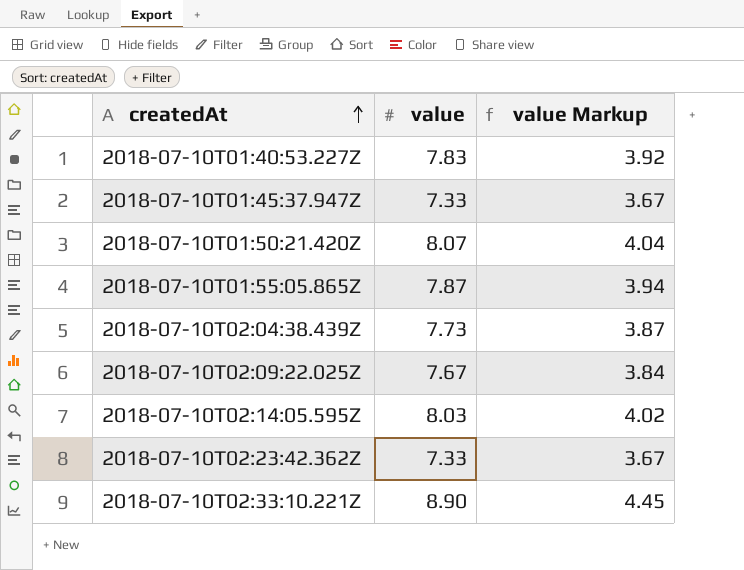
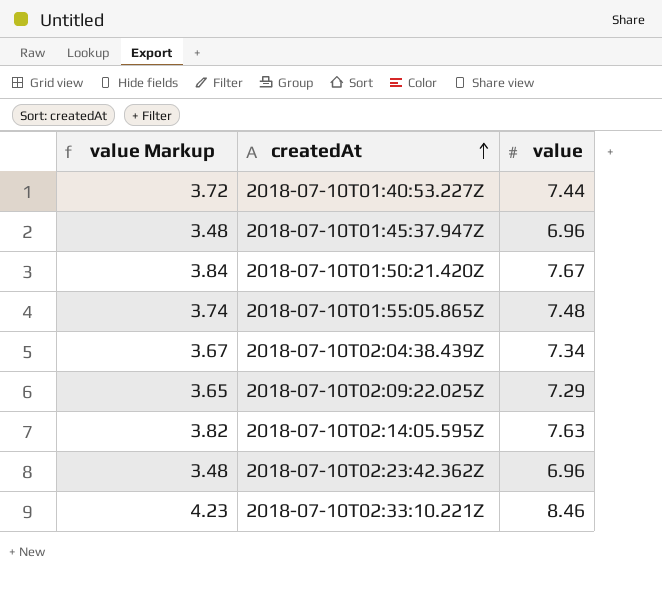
column value Markup | position: 3 -> 1
2018-07-10T01:40:53.227Z | value Markup: 3.92 -> 3.72
2018-07-10T01:40:53.227Z | value: 7.83 -> 7.44
2018-07-10T01:45:37.947Z | value Markup: 3.67 -> 3.48
2018-07-10T01:45:37.947Z | value: 7.33 -> 6.96
2018-07-10T01:50:21.420Z | value Markup: 4.04 -> 3.84
2018-07-10T01:50:21.420Z | value: 8.07 -> 7.67
2018-07-10T01:55:05.865Z | value Markup: 3.94 -> 3.74
2018-07-10T01:55:05.865Z | value: 7.87 -> 7.48
2018-07-10T02:04:38.439Z | value Markup: 3.87 -> 3.67
2018-07-10T02:04:38.439Z | value: 7.73 -> 7.34
2018-07-10T02:09:22.025Z | value Markup: 3.84 -> 3.65
2018-07-10T02:09:22.025Z | value: 7.67 -> 7.29
2018-07-10T02:14:05.595Z | value Markup: 4.02 -> 3.82
2018-07-10T02:14:05.595Z | value: 8.03 -> 7.63
2018-07-10T02:23:42.362Z | value Markup: 3.67 -> 3.48
2018-07-10T02:23:42.362Z | value: 7.33 -> 6.96
2018-07-10T02:33:10.221Z | value Markup: 4.45 -> 4.23
2018-07-10T02:33:10.221Z | value: 8.90 -> 8.46

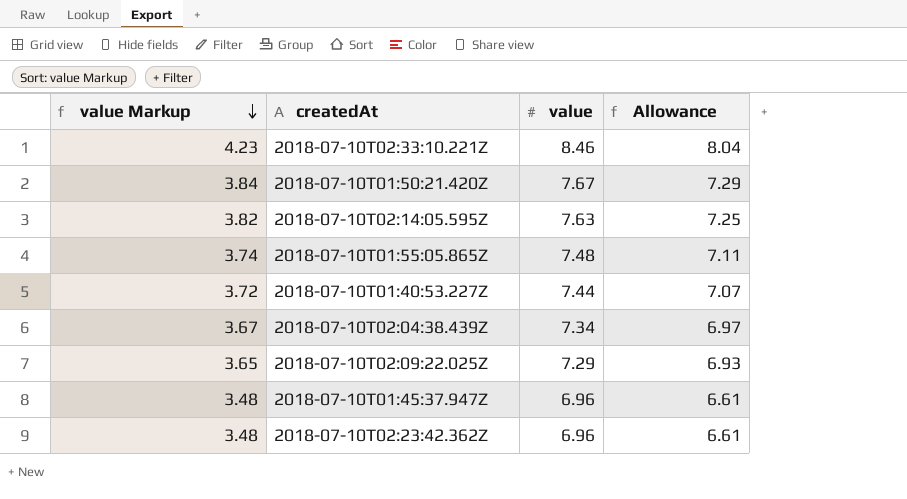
row order: createdAt ascending -> value Markup descending
column Allowance | formula: none -> [value] * 0.95

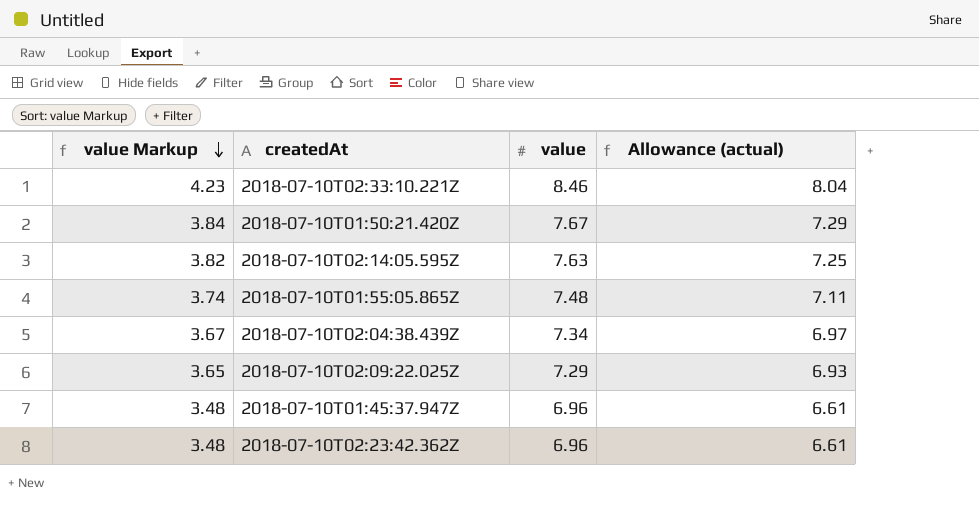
column name: Allowance -> Allowance (actual)
row 2018-07-10T01:40:53.227Z: 3.72 | 7.44 | 7.07 -> none

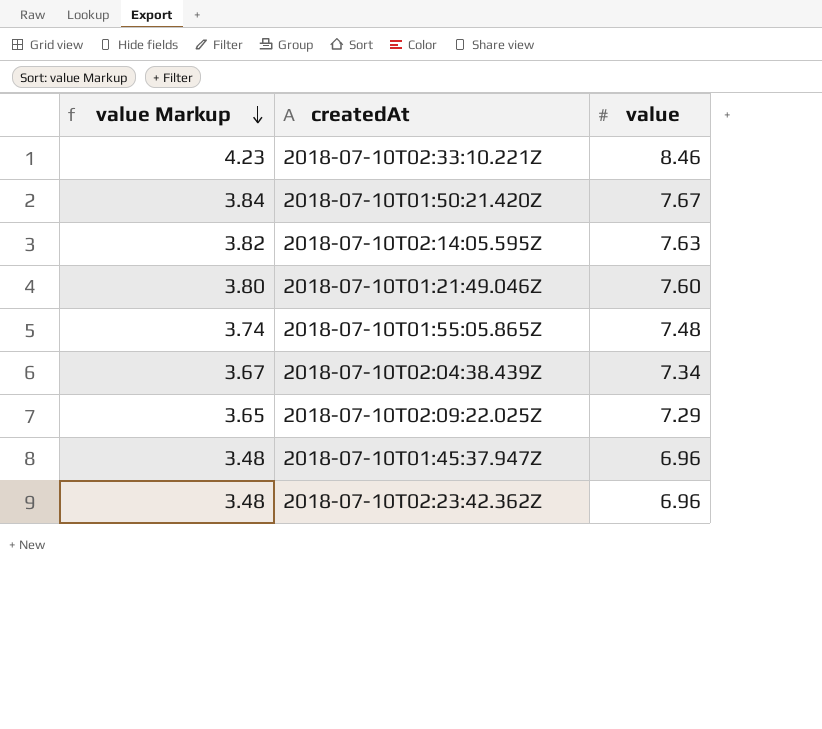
column Allowance (actual) | formula: [value] * 0.95 -> none
row 2018-07-10T01:21:49.046Z: none -> 3.80 | 7.60

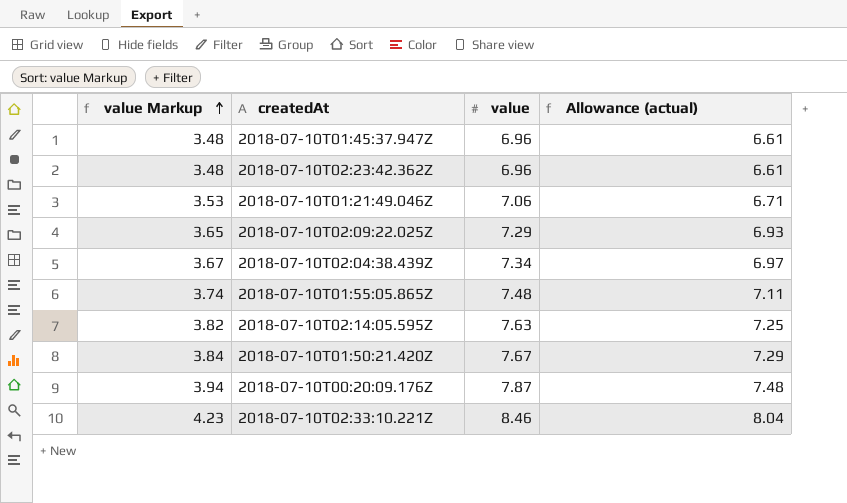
row order: value Markup descending -> value Markup ascending
column Allowance (actual) | formula: none -> [value] * 0.95
2018-07-10T01:21:49.046Z | value Markup: 3.80 -> 3.53
2018-07-10T01:21:49.046Z | value: 7.60 -> 7.06
row 2018-07-10T00:20:09.176Z: none -> 3.94 | 7.87 | 7.48

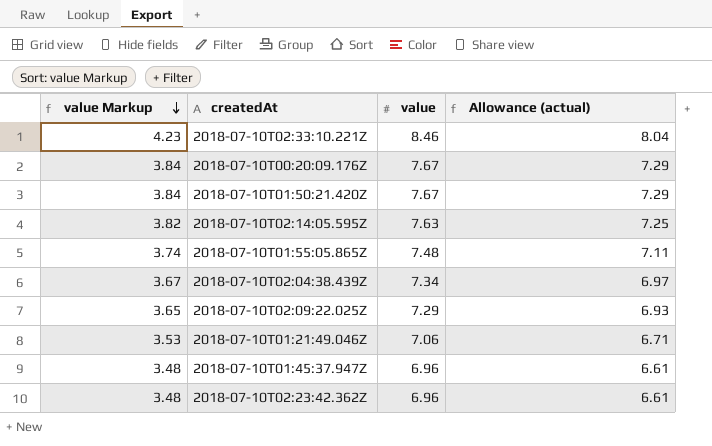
row order: value Markup ascending -> value Markup descending
2018-07-10T00:20:09.176Z | value Markup: 3.94 -> 3.84
2018-07-10T00:20:09.176Z | value: 7.87 -> 7.67
2018-07-10T00:20:09.176Z | Allowance (actual): 7.48 -> 7.29

